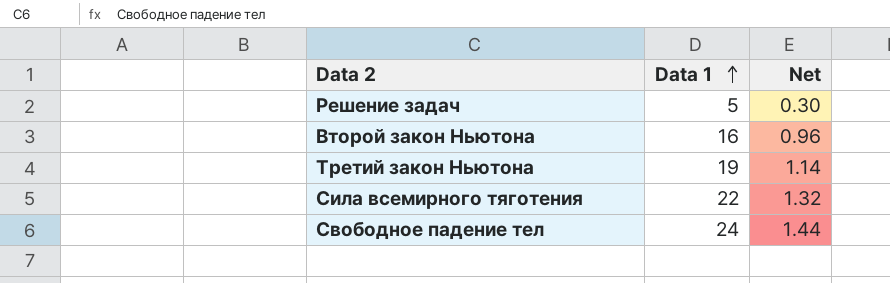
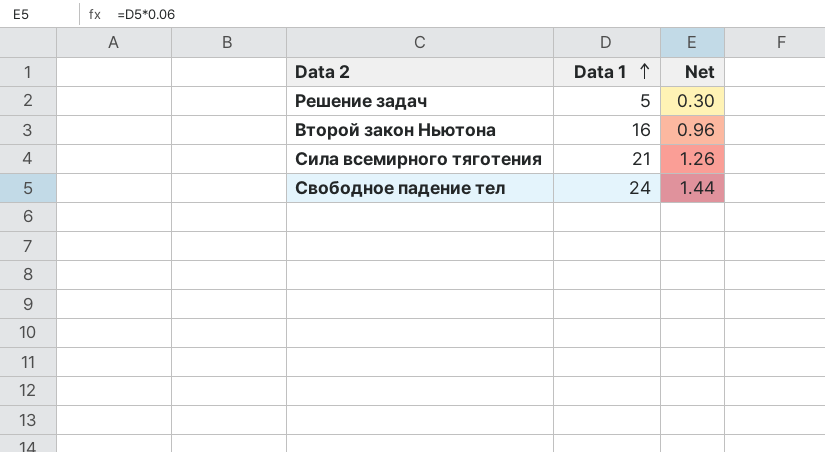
row Третий закон Ньютона: 19 | 1.14 -> none
Сила всемирного тяготения | Data 1: 22 -> 21
Сила всемирного тяготения | Net: 1.32 -> 1.26

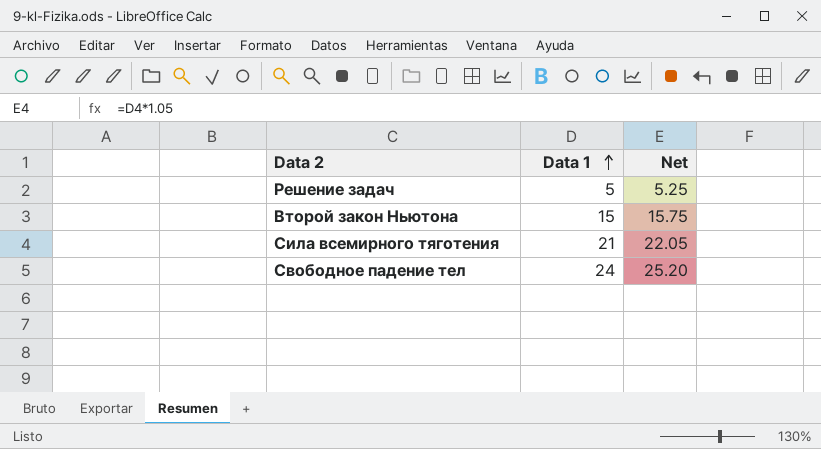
column Net | formula: [Data 1] * 0.06 -> [Data 1] * 1.05
Второй закон Ньютона | Data 1: 16 -> 15

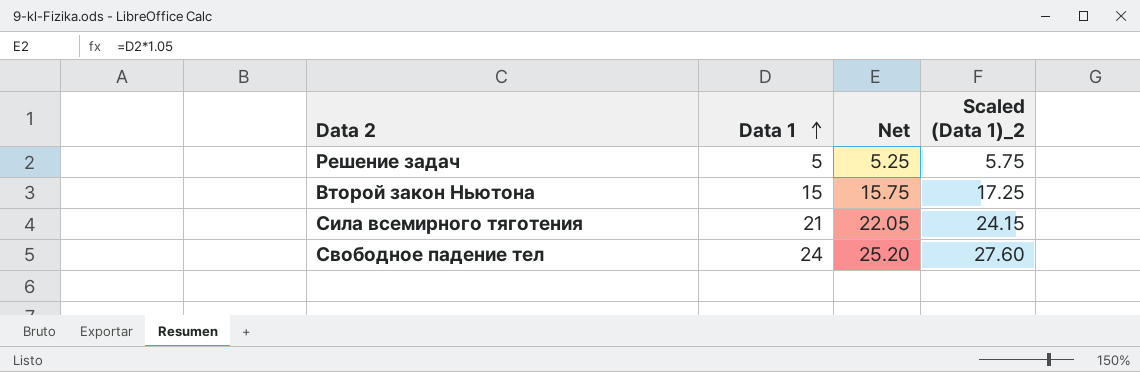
column Scaled (Data 1)_2 | formula: none -> [Data 1] * 1.15

